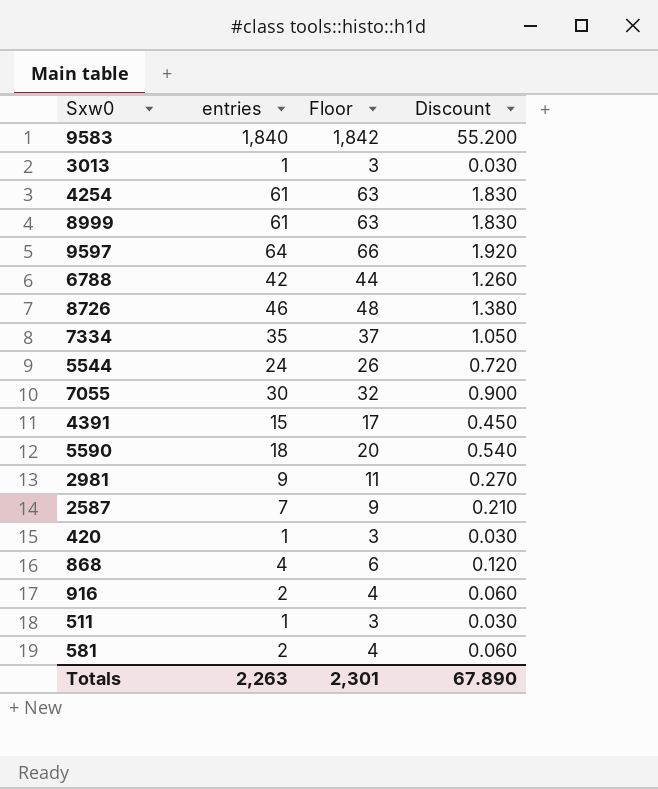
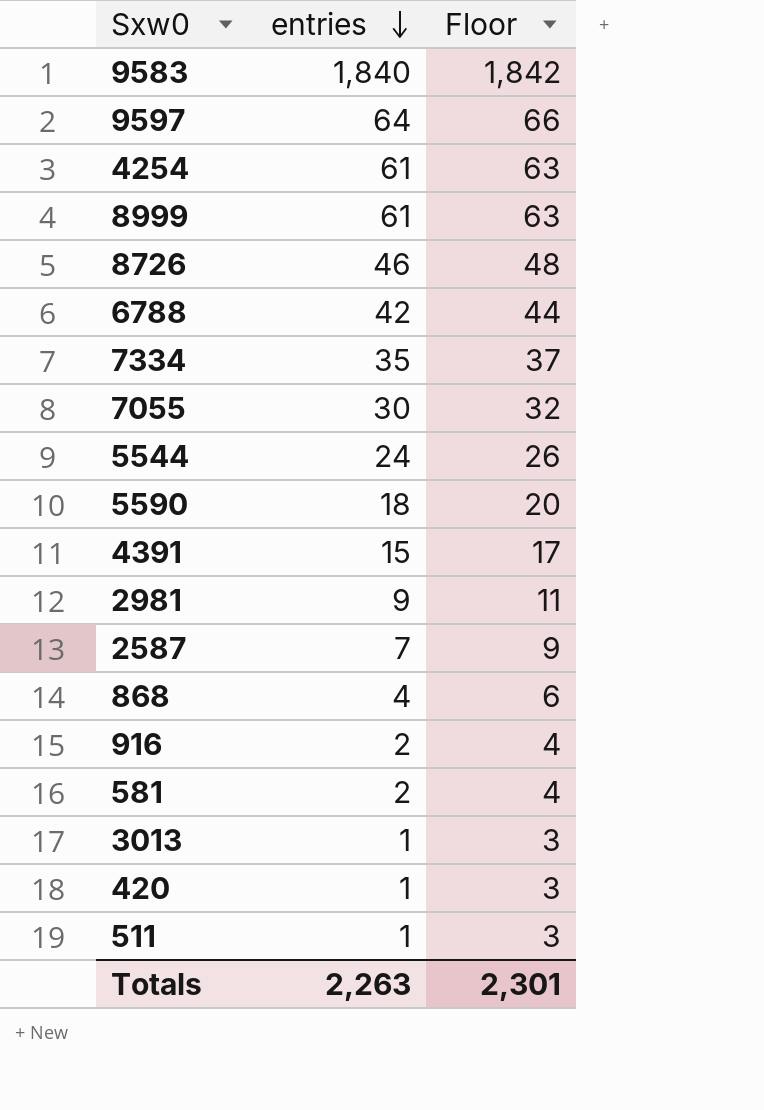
row order: none -> entries descending
column Discount | formula: [entries] * 0.03 -> none

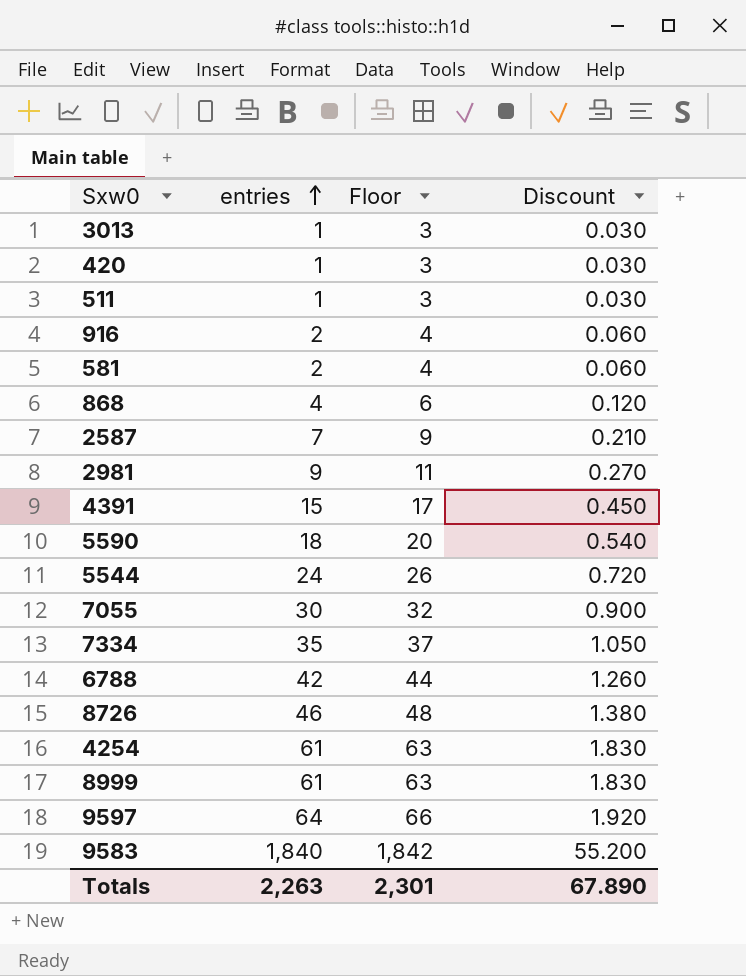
row order: entries descending -> entries ascending
column Discount | formula: none -> [entries] * 0.03

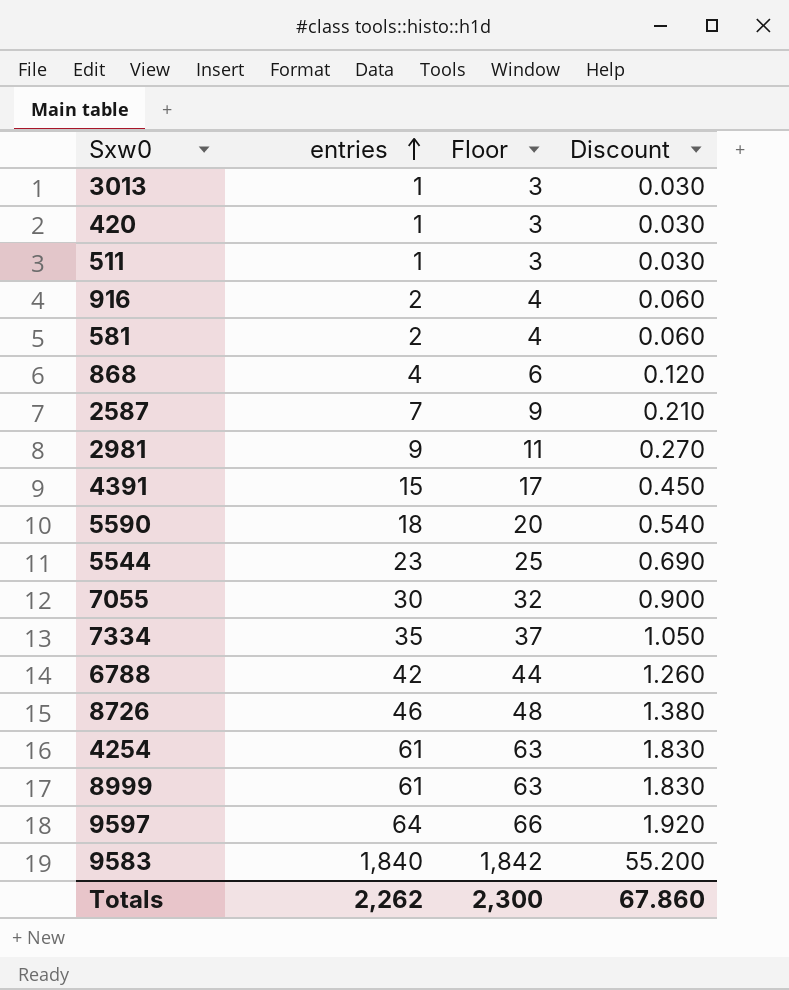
5544 | entries: 24 -> 23
5544 | Floor: 26 -> 25
5544 | Discount: 0.720 -> 0.690
Totals | entries: 2,263 -> 2,262
Totals | Floor: 2,301 -> 2,300
Totals | Discount: 67.890 -> 67.860

